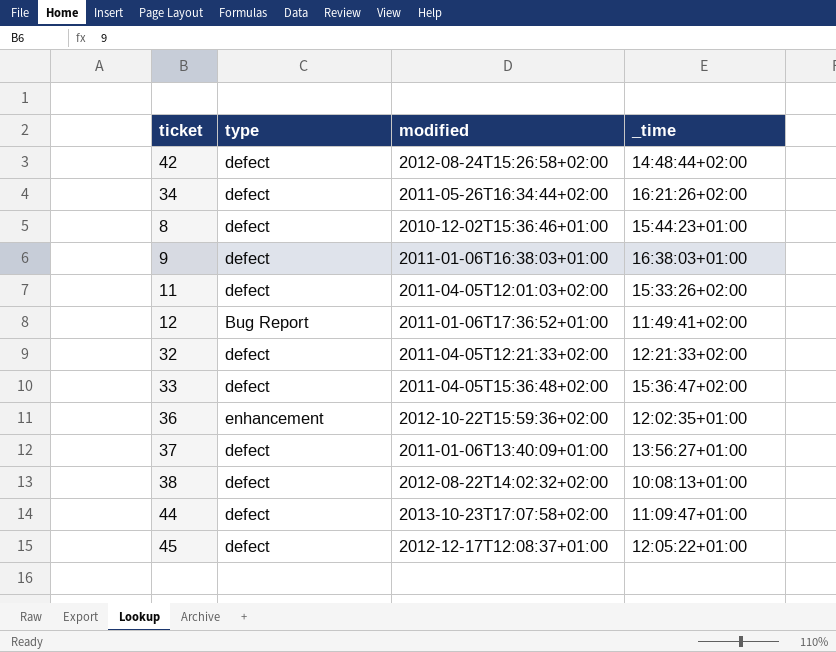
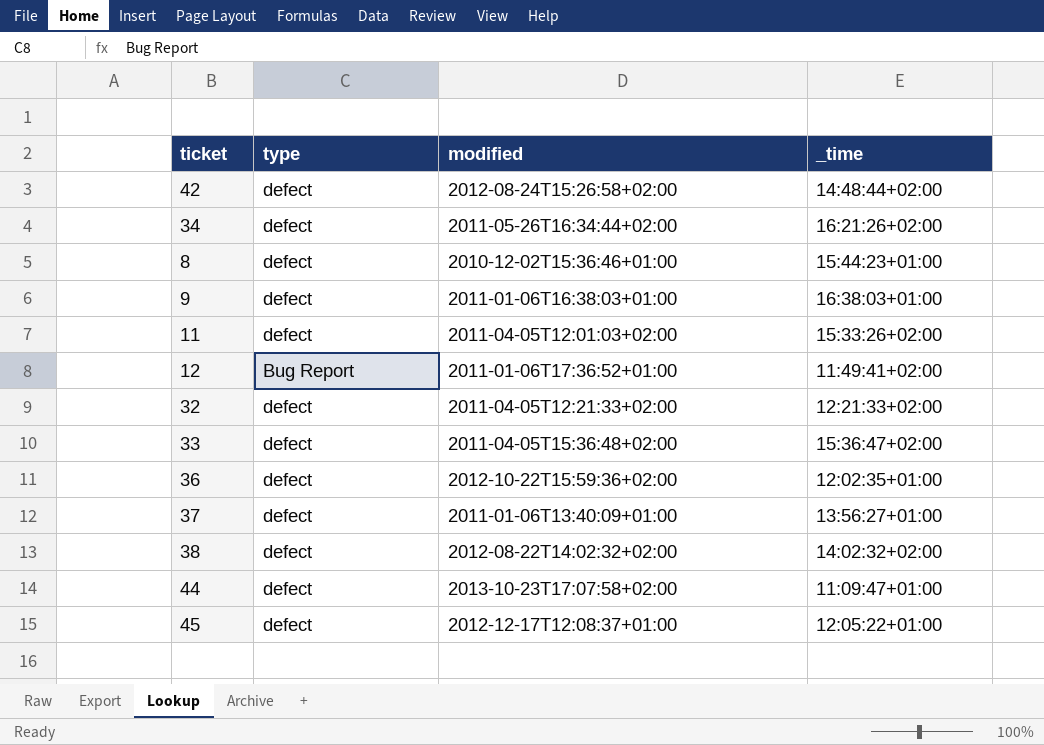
36 | type: enhancement -> defect
38 | _time: 10:08:13+01:00 -> 14:02:32+02:00

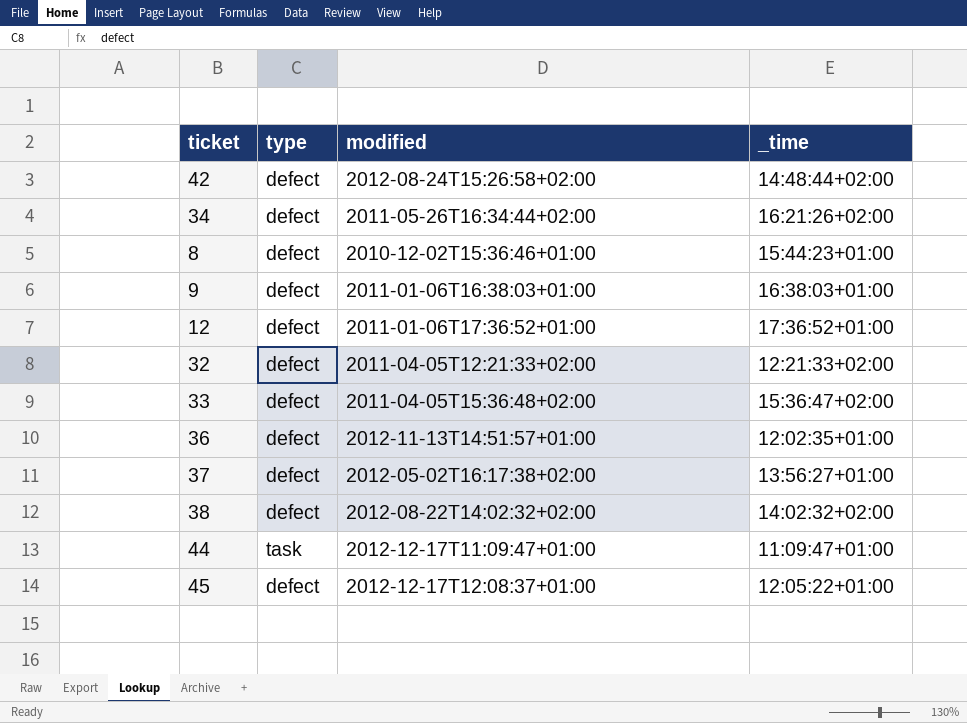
row 11: defect | 2011-04-05T12:01:03+02:00 | 15:33:26+02:00 -> none
12 | type: Bug Report -> defect
12 | _time: 11:49:41+02:00 -> 17:36:52+01:00
36 | modified: 2012-10-22T15:59:36+02:00 -> 2012-11-13T14:51:57+01:00
37 | modified: 2011-01-06T13:40:09+01:00 -> 2012-05-02T16:17:38+02:00
44 | type: defect -> task
44 | modified: 2013-10-23T17:07:58+02:00 -> 2012-12-17T11:09:47+01:00

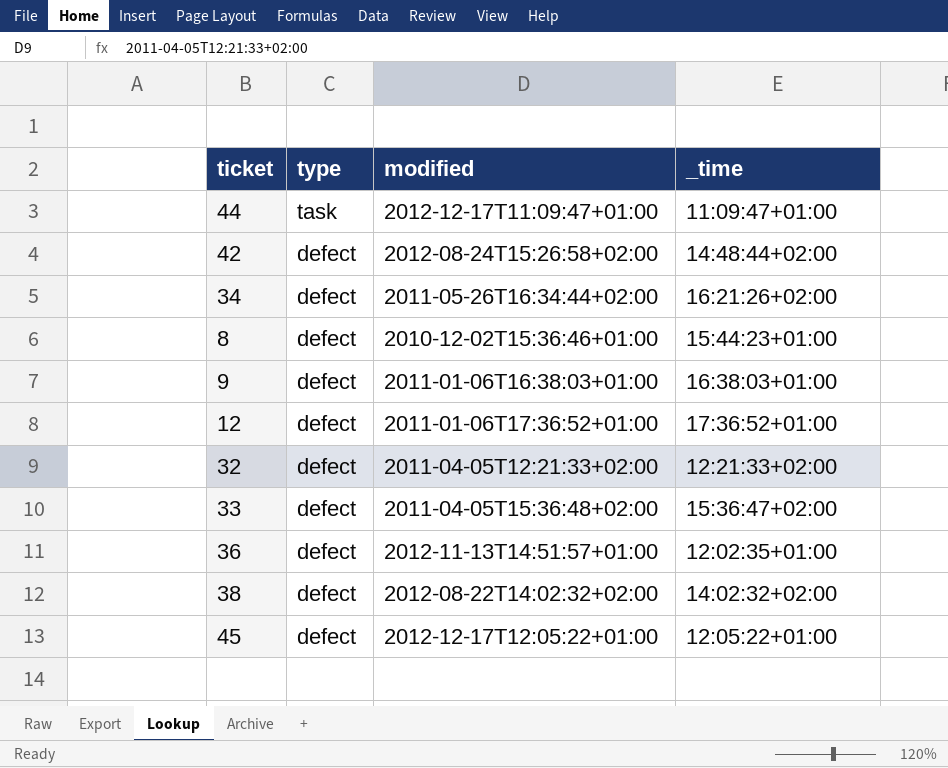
row order: none -> type descending
row 37: defect | 2012-05-02T16:17:38+02:00 | 13:56:27+01:00 -> none
45 | modified: 2012-12-17T12:08:37+01:00 -> 2012-12-17T12:05:22+01:00

